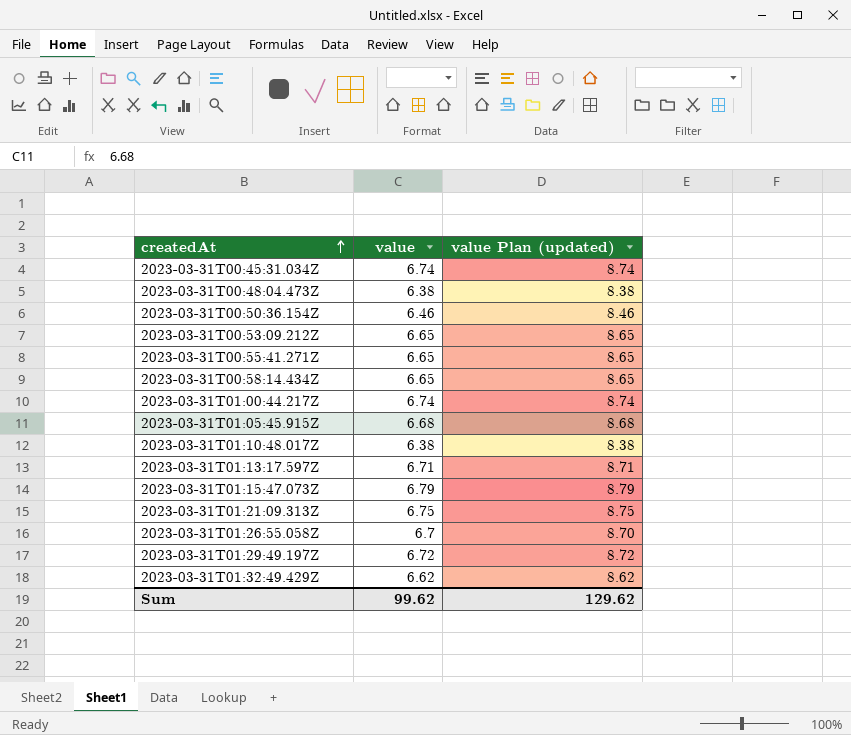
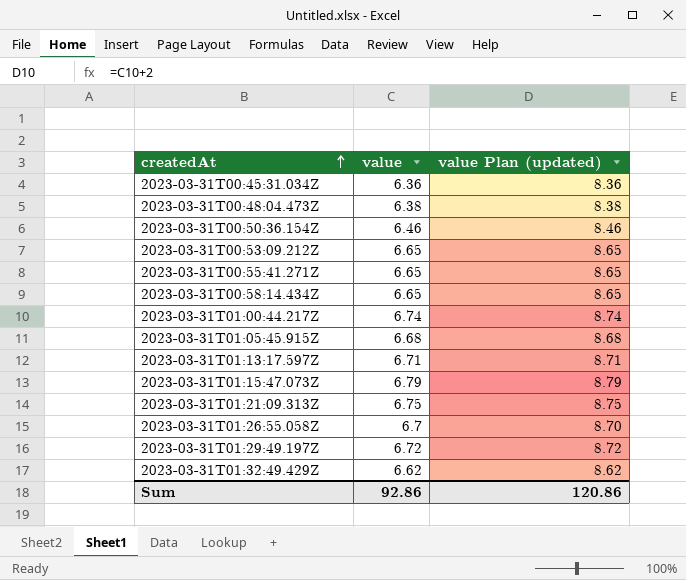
row 2023-03-31T01:10:48.017Z: 6.38 | 8.38 -> none
2023-03-31T00:45:31.034Z | value: 6.74 -> 6.36
2023-03-31T00:45:31.034Z | value Plan (updated): 8.74 -> 8.36
Sum | value: 99.62 -> 92.86
Sum | value Plan (updated): 129.62 -> 120.86

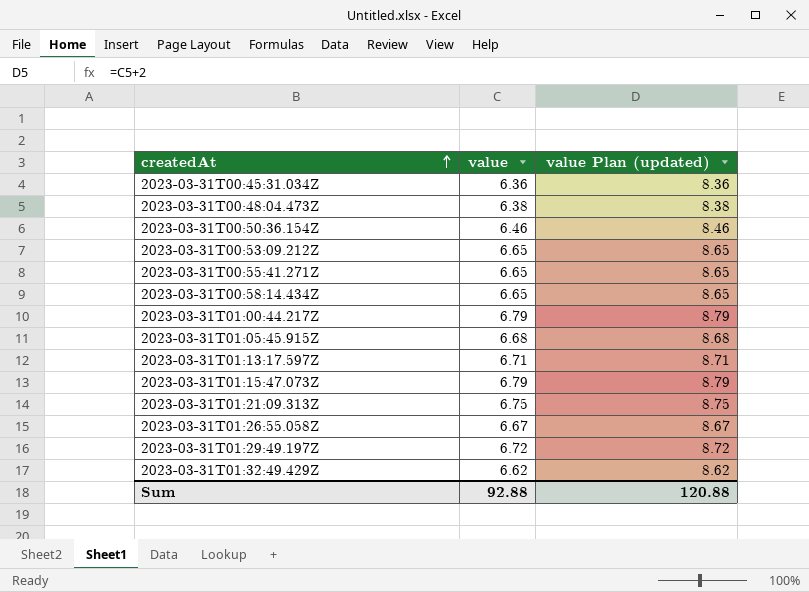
2023-03-31T01:00:44.217Z | value: 6.74 -> 6.79
2023-03-31T01:00:44.217Z | value Plan (updated): 8.74 -> 8.79
2023-03-31T01:26:55.058Z | value: 6.7 -> 6.67
2023-03-31T01:26:55.058Z | value Plan (updated): 8.70 -> 8.67
Sum | value: 92.86 -> 92.88
Sum | value Plan (updated): 120.86 -> 120.88

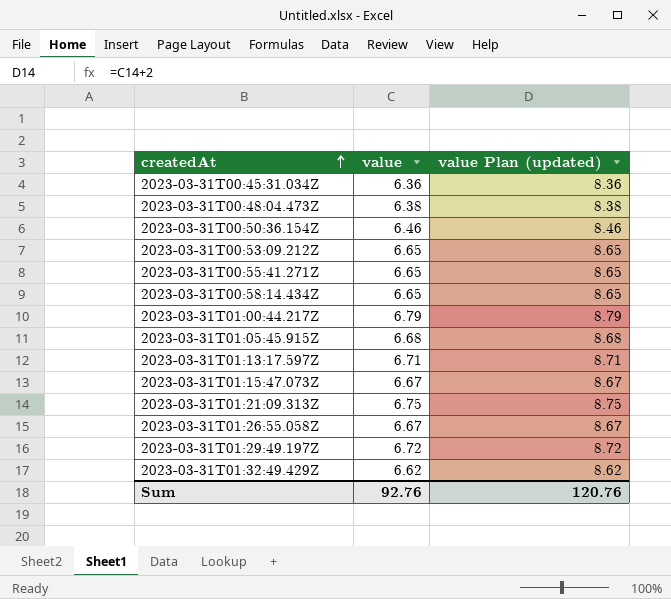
2023-03-31T01:15:47.073Z | value: 6.79 -> 6.67
2023-03-31T01:15:47.073Z | value Plan (updated): 8.79 -> 8.67
Sum | value: 92.88 -> 92.76
Sum | value Plan (updated): 120.88 -> 120.76

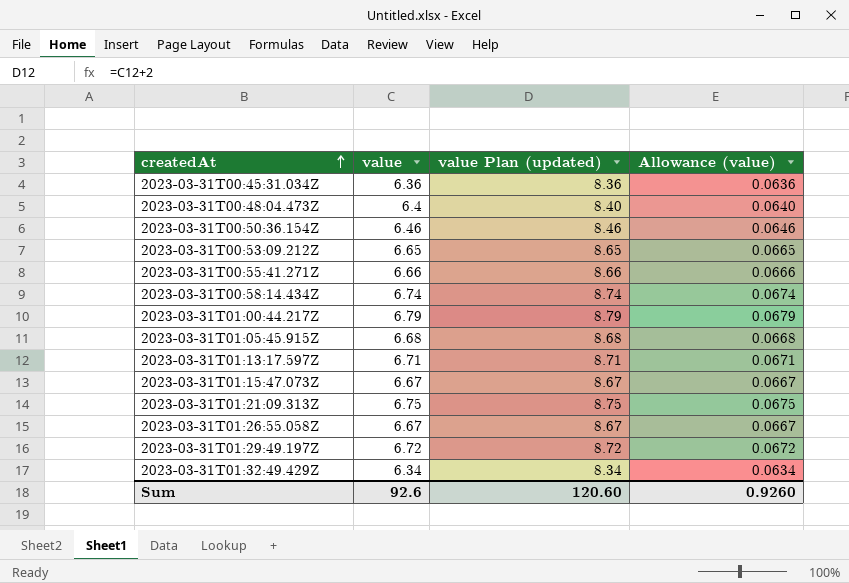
column Allowance (value) | formula: none -> [value] * 0.01
2023-03-31T00:48:04.473Z | value: 6.38 -> 6.4
2023-03-31T00:48:04.473Z | value Plan (updated): 8.38 -> 8.40
2023-03-31T00:55:41.271Z | value: 6.65 -> 6.66
2023-03-31T00:55:41.271Z | value Plan (updated): 8.65 -> 8.66
2023-03-31T00:58:14.434Z | value: 6.65 -> 6.74
2023-03-31T00:58:14.434Z | value Plan (updated): 8.65 -> 8.74
2023-03-31T01:32:49.429Z | value: 6.62 -> 6.34
2023-03-31T01:32:49.429Z | value Plan (updated): 8.62 -> 8.34
Sum | value: 92.76 -> 92.6
Sum | value Plan (updated): 120.76 -> 120.60

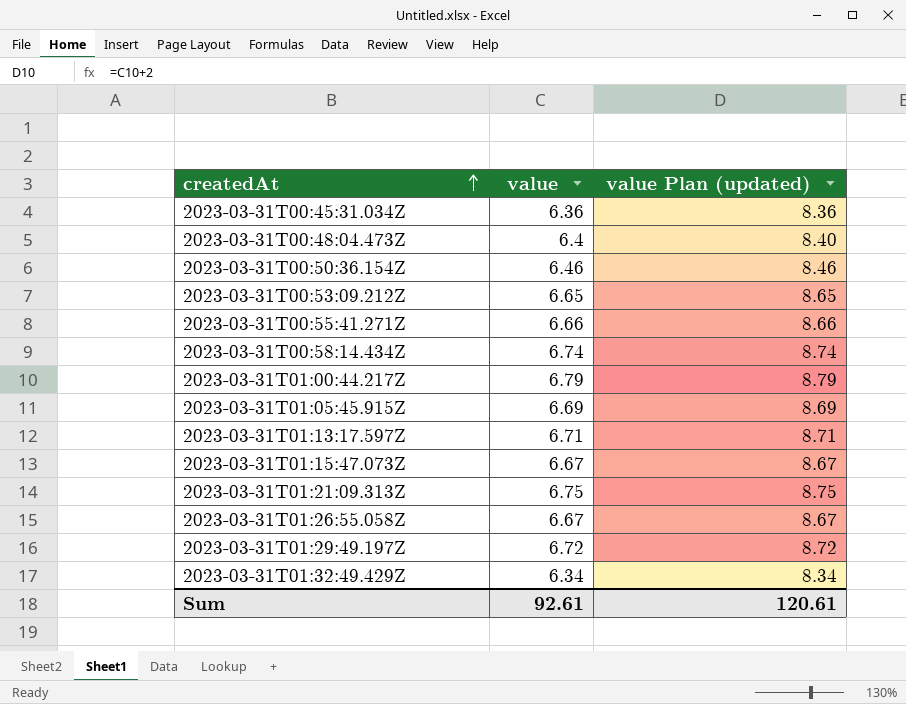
column Allowance (value) | formula: [value] * 0.01 -> none
2023-03-31T01:05:45.915Z | value: 6.68 -> 6.69
2023-03-31T01:05:45.915Z | value Plan (updated): 8.68 -> 8.69
Sum | value: 92.6 -> 92.61
Sum | value Plan (updated): 120.60 -> 120.61

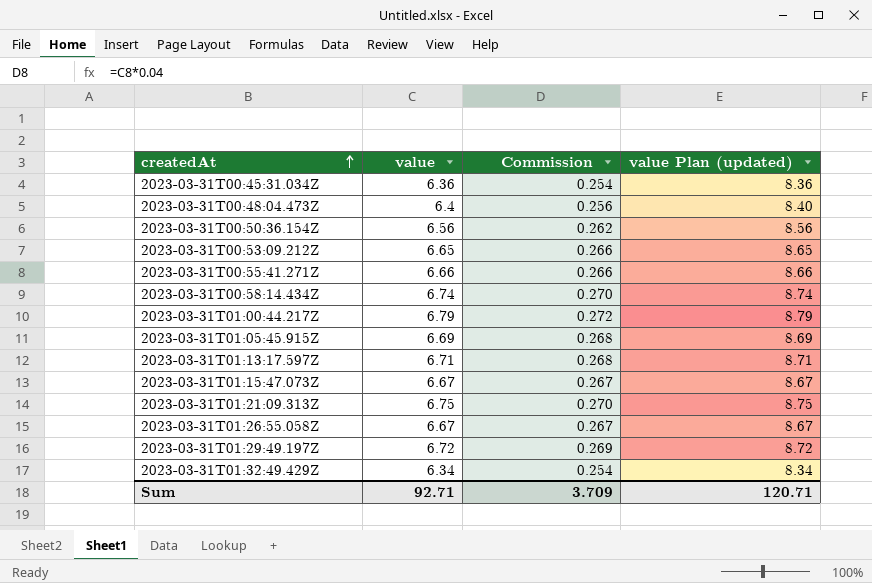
column Commission | formula: none -> [value] * 0.04
2023-03-31T00:50:36.154Z | value: 6.46 -> 6.56
2023-03-31T00:50:36.154Z | value Plan (updated): 8.46 -> 8.56
Sum | value: 92.61 -> 92.71
Sum | value Plan (updated): 120.61 -> 120.71

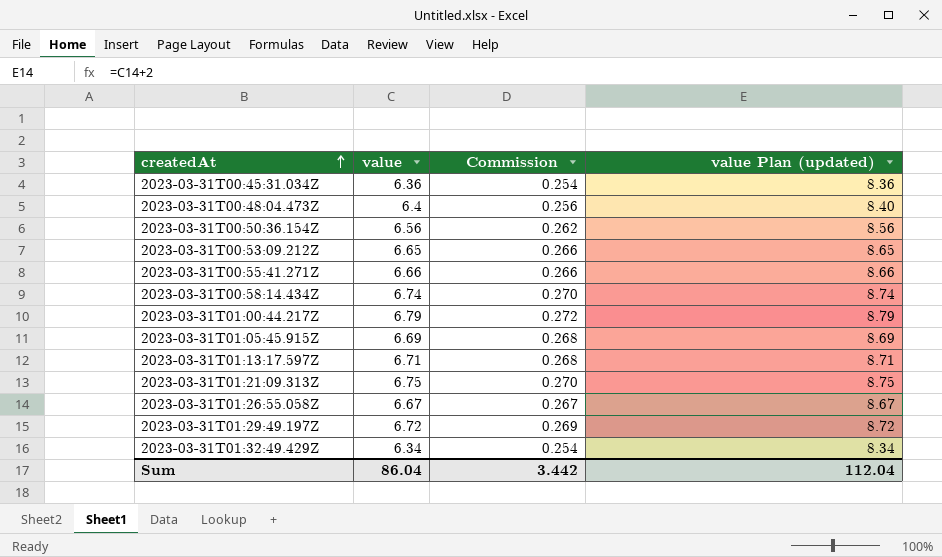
row 2023-03-31T01:15:47.073Z: 6.67 | 0.267 | 8.67 -> none
Sum | value: 92.71 -> 86.04
Sum | Commission: 3.709 -> 3.442
Sum | value Plan (updated): 120.71 -> 112.04

